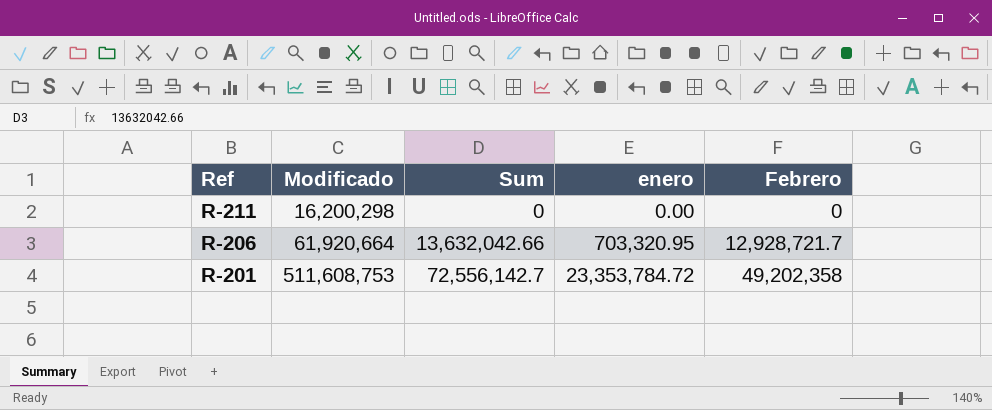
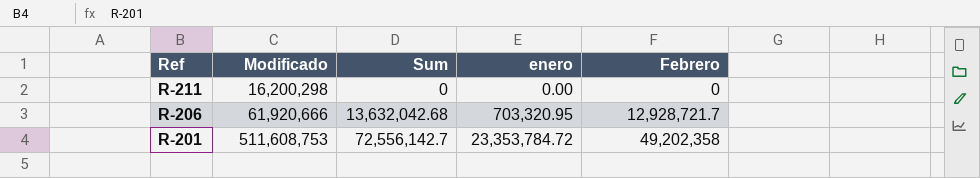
R-206 | Modificado: 61,920,664 -> 61,920,666
R-206 | Sum: 13,632,042.66 -> 13,632,042.68

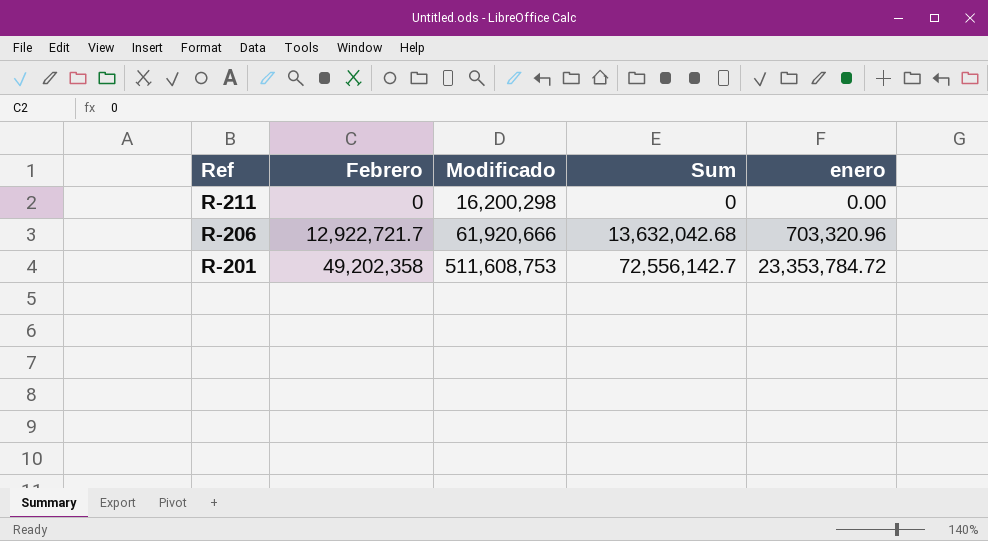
column Febrero | position: 5 -> 2
R-206 | Febrero: 12,928,721.7 -> 12,922,721.7
R-206 | enero: 703,320.95 -> 703,320.96

